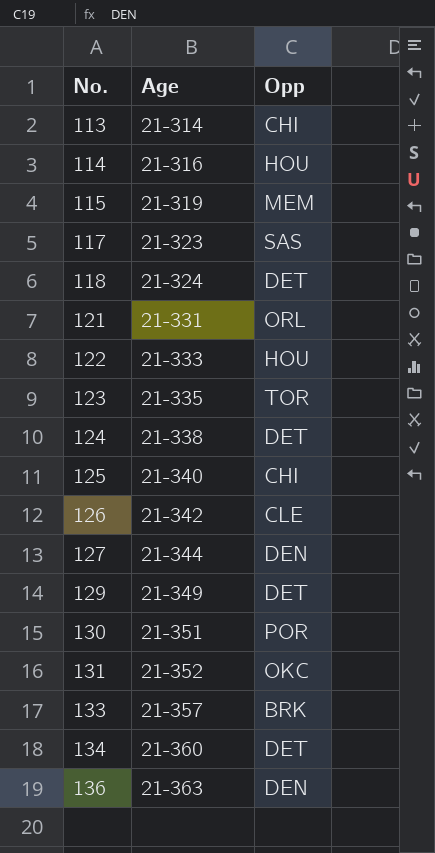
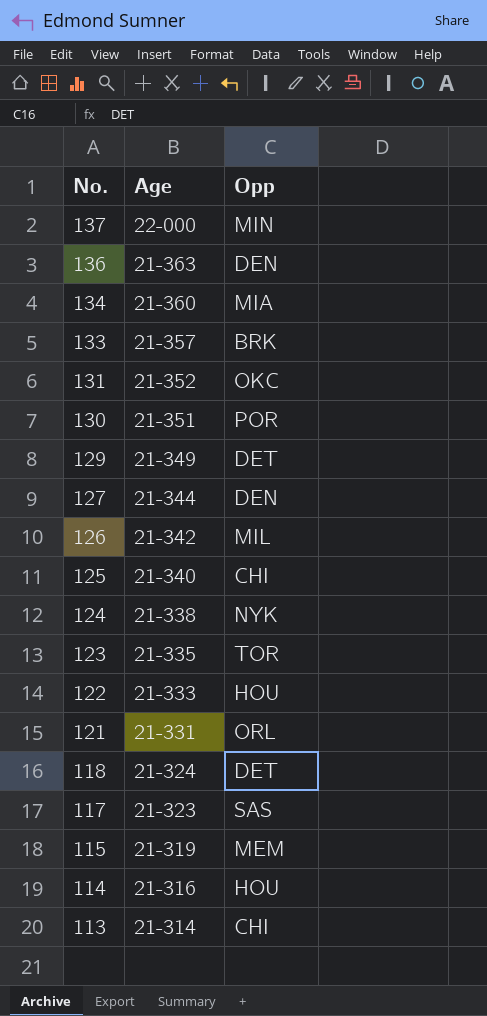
row order: No. ascending -> No. descending
row 137: none -> 22-000 | MIN
134 | Opp: DET -> MIA
126 | Opp: CLE -> MIL
124 | Opp: DET -> NYK

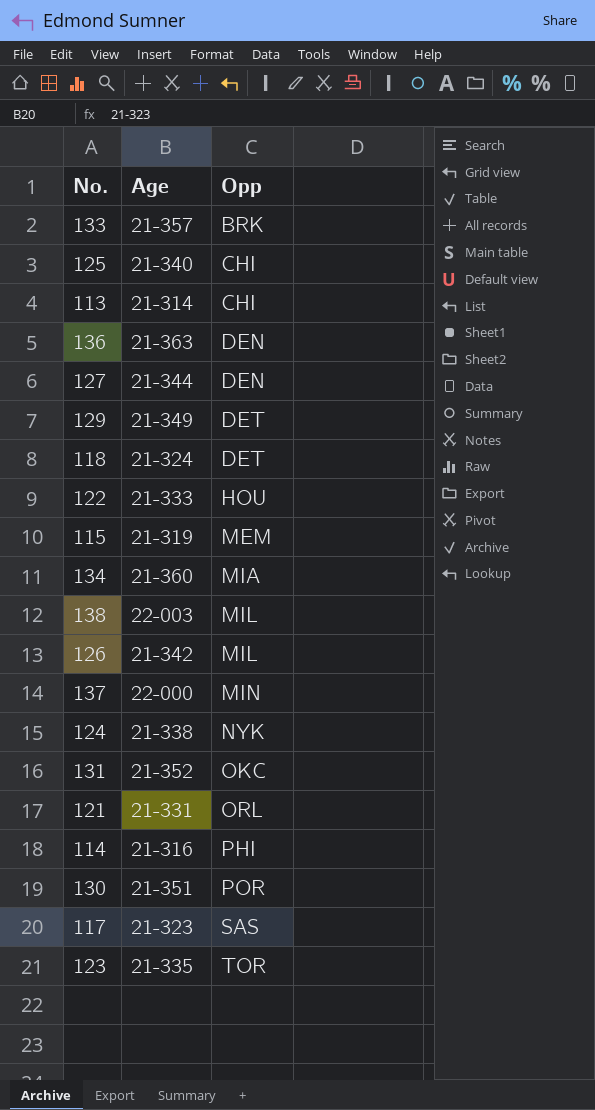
row order: No. descending -> Opp ascending
row 138: none -> 22-003 | MIL
114 | Opp: HOU -> PHI

